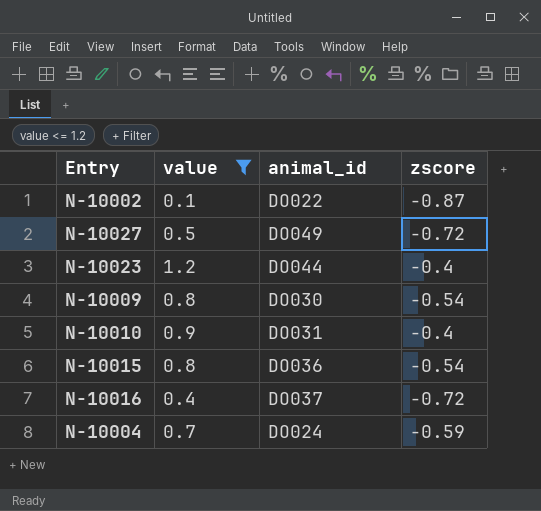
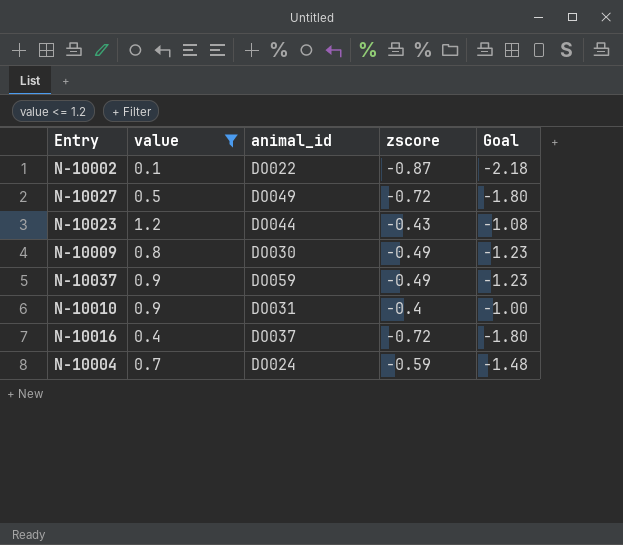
column Goal | formula: none -> [zscore] * 2.5
row N-10015: 0.8 | DO036 | -0.54 -> none
N-10023 | zscore: -0.4 -> -0.43
N-10009 | zscore: -0.54 -> -0.49
row N-10037: none -> 0.9 | DO059 | -0.49 | -1.23

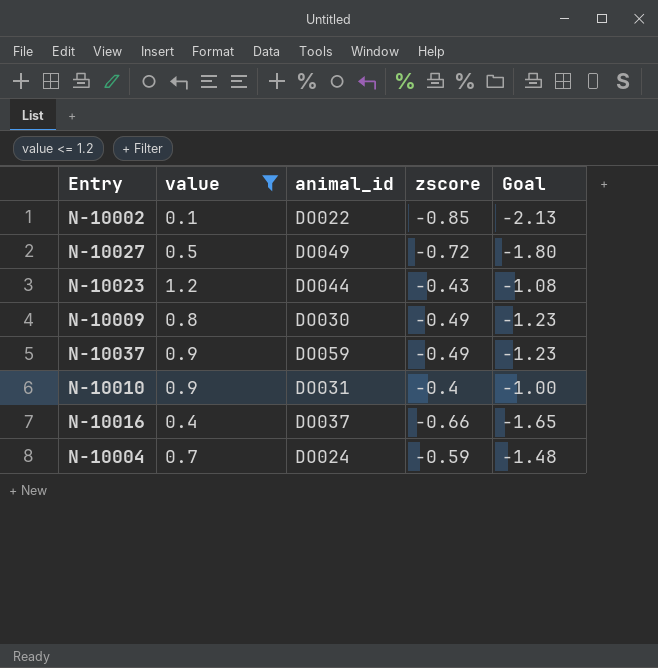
N-10002 | zscore: -0.87 -> -0.85
N-10002 | Goal: -2.18 -> -2.13
N-10016 | zscore: -0.72 -> -0.66
N-10016 | Goal: -1.80 -> -1.65

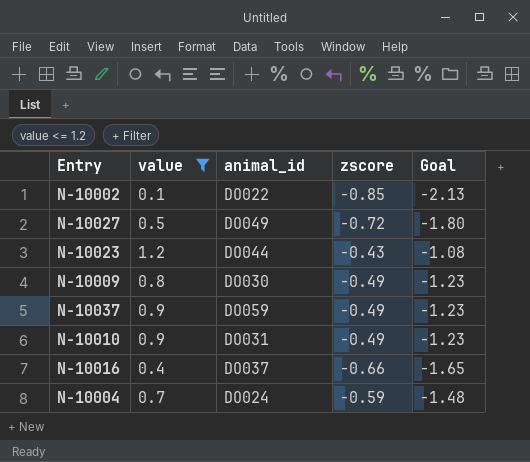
N-10010 | zscore: -0.4 -> -0.49
N-10010 | Goal: -1.00 -> -1.23

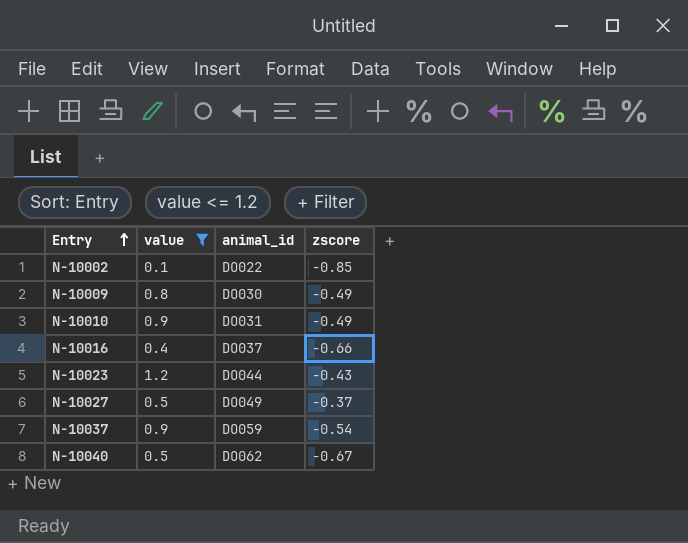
row order: none -> Entry ascending
column Goal | formula: [zscore] * 2.5 -> none
row N-10004: 0.7 | DO024 | -0.59 | -1.48 -> none
N-10027 | zscore: -0.72 -> -0.37
N-10037 | zscore: -0.49 -> -0.54
row N-10040: none -> 0.5 | DO062 | -0.67

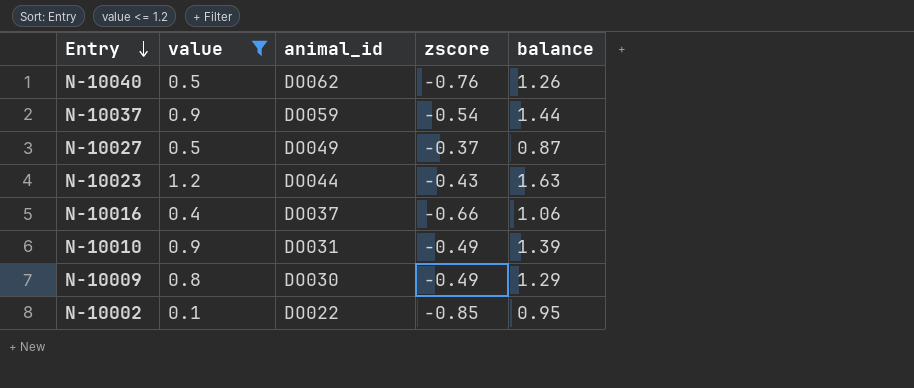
row order: Entry ascending -> Entry descending
column balance | formula: none -> [value] - [zscore]
N-10040 | zscore: -0.67 -> -0.76

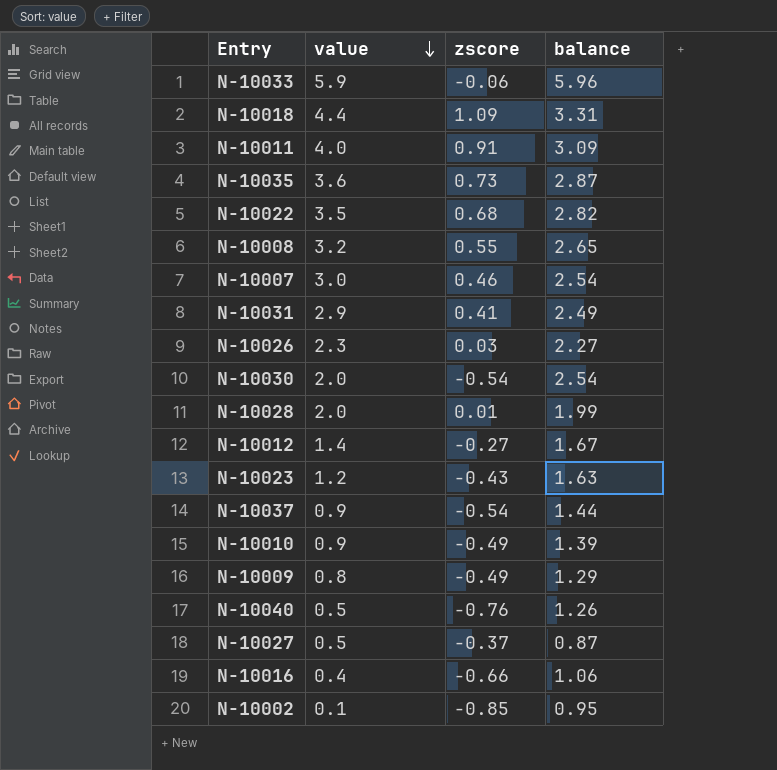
filter: value <= 1.2 -> none
row order: Entry descending -> value descending
column animal_id | position: 3 -> none

